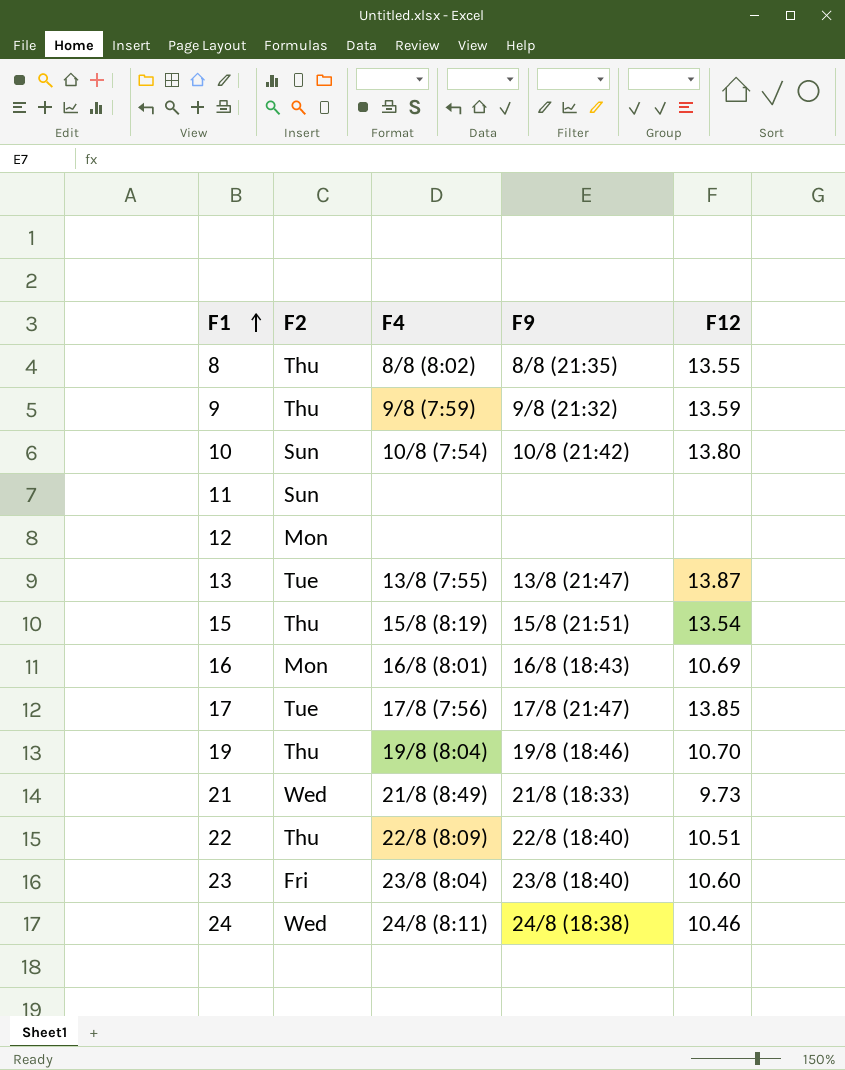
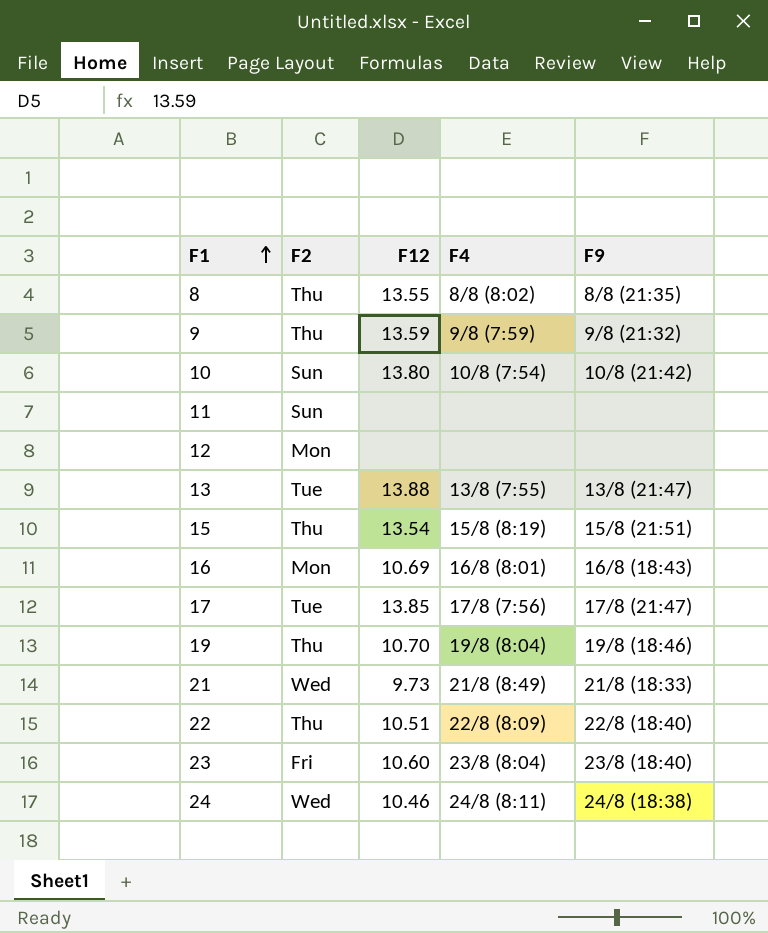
column F12 | position: 5 -> 3
13 | F12: 13.87 -> 13.88

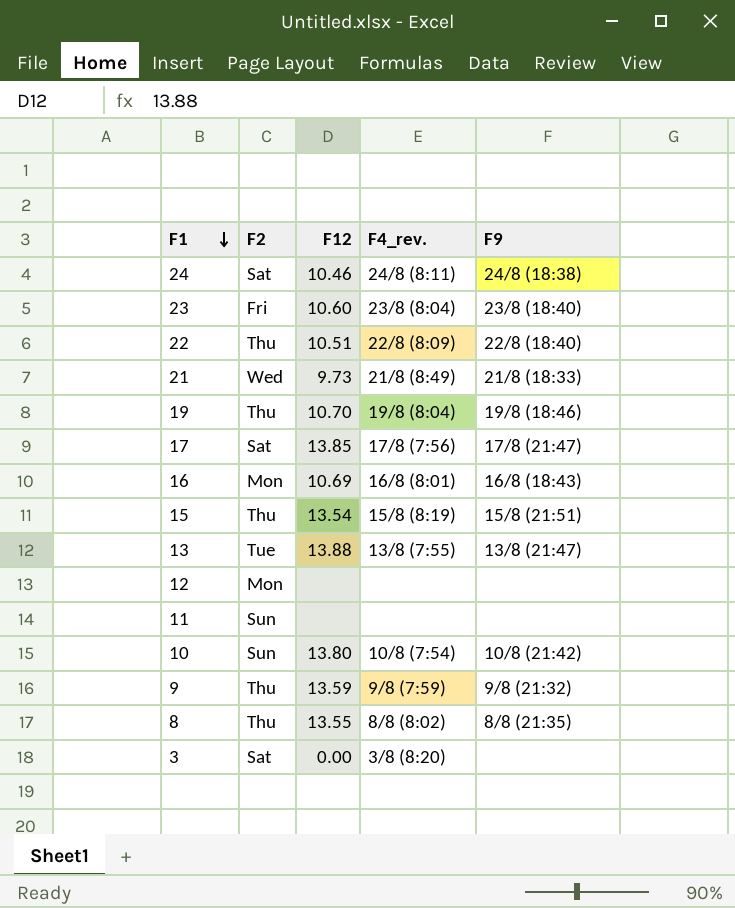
row order: F1 ascending -> F1 descending
column name: F4 -> F4_rev.
24 | F2: Wed -> Sat
17 | F2: Tue -> Sat
row 3: none -> Sat | 0.00 | 3/8 (8:20) | none

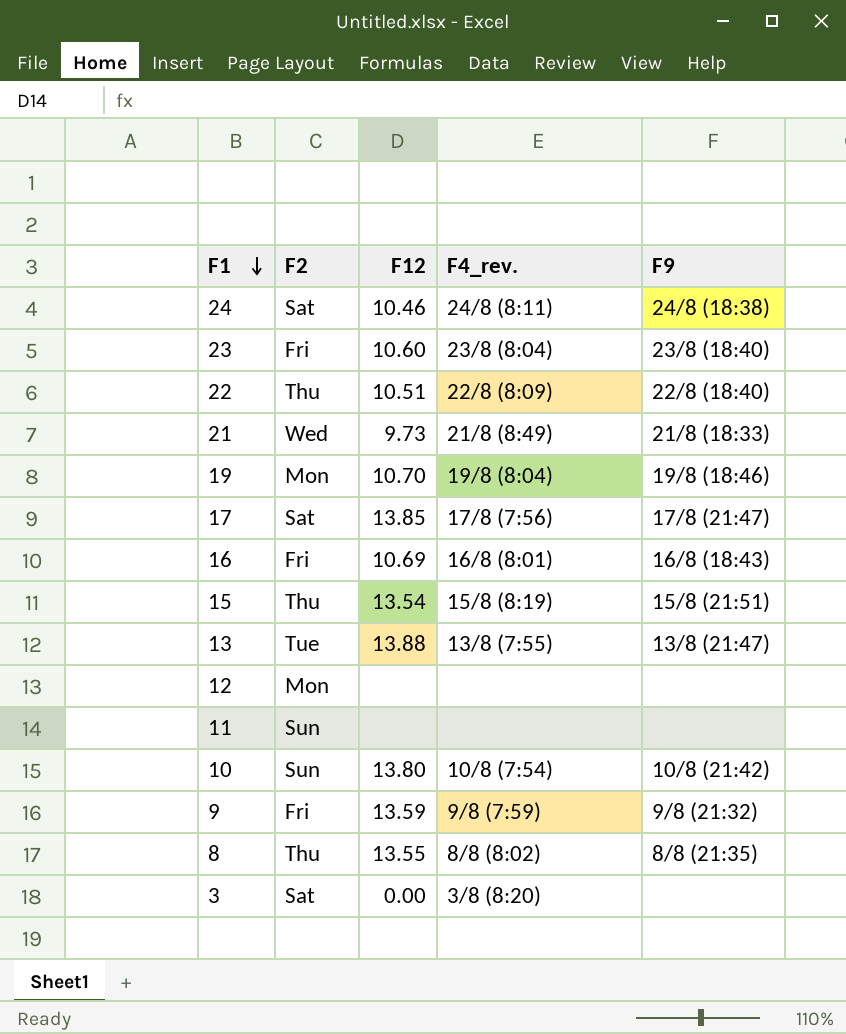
19 | F2: Thu -> Mon
16 | F2: Mon -> Fri
9 | F2: Thu -> Fri

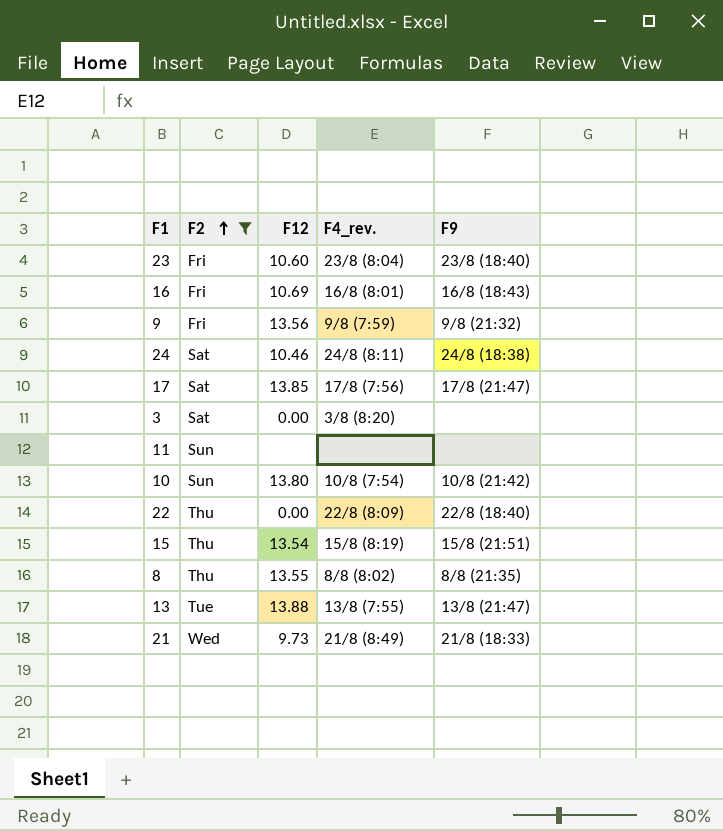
filter: none -> F2 != Mon
row order: F1 descending -> F2 ascending
9 | F12: 13.59 -> 13.56
22 | F12: 10.51 -> 0.00

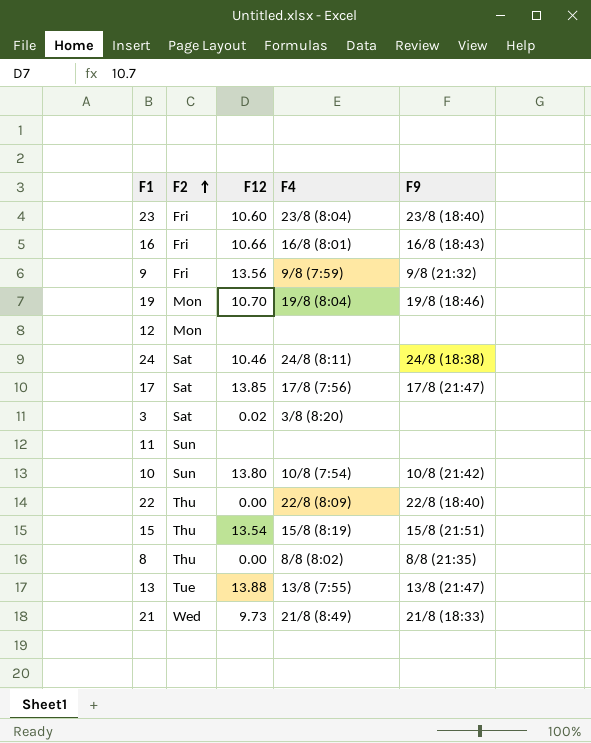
filter: F2 != Mon -> none
column name: F4_rev. -> F4
16 | F12: 10.69 -> 10.66
3 | F12: 0.00 -> 0.02
8 | F12: 13.55 -> 0.00

